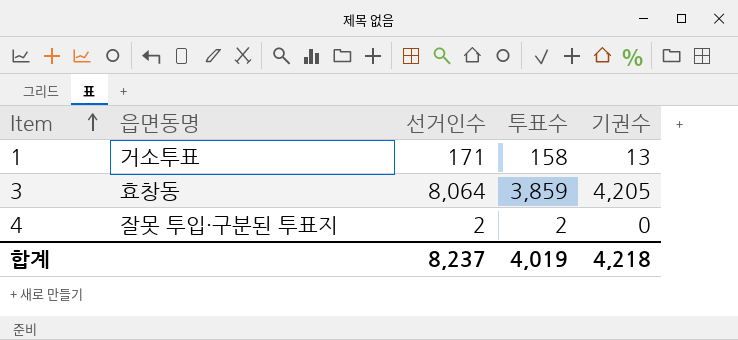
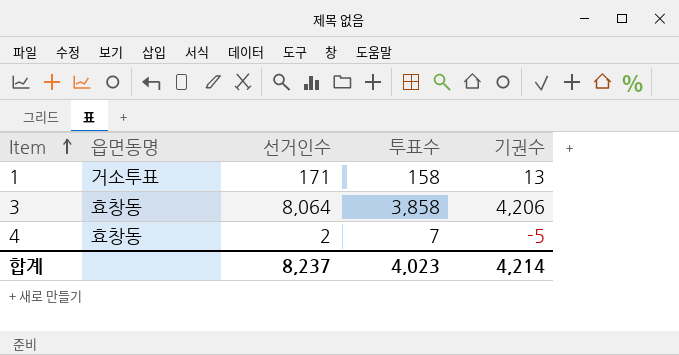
3 | 투표수: 3,859 -> 3,858
3 | 기권수: 4,205 -> 4,206
4 | 읍면동명: 잘못 투입·구분된 투표지 -> 효창동
4 | 투표수: 2 -> 7
4 | 기권수: 0 -> -5
합계 | 투표수: 4,019 -> 4,023
합계 | 기권수: 4,218 -> 4,214

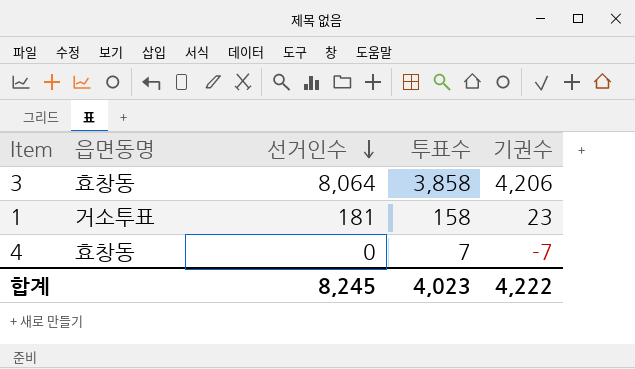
row order: Item ascending -> 선거인수 descending
1 | 선거인수: 171 -> 181
1 | 기권수: 13 -> 23
4 | 선거인수: 2 -> 0
4 | 기권수: -5 -> -7
합계 | 선거인수: 8,237 -> 8,245
합계 | 기권수: 4,214 -> 4,222

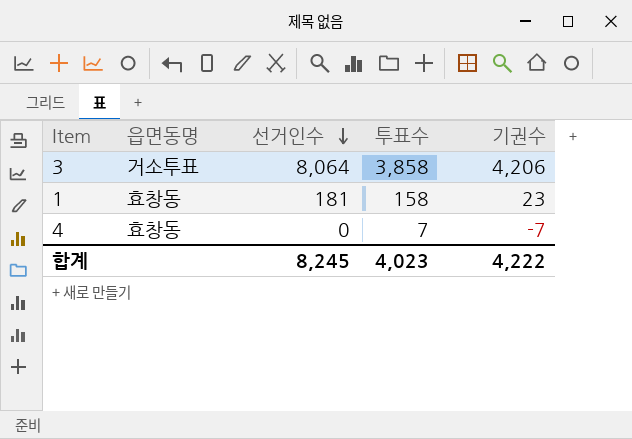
3 | 읍면동명: 효창동 -> 거소투표
1 | 읍면동명: 거소투표 -> 효창동

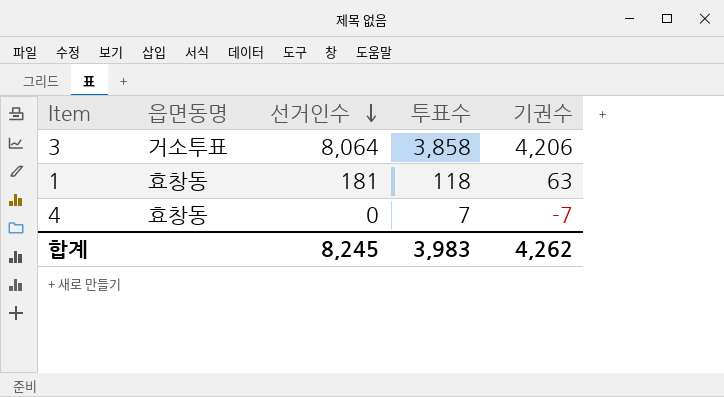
1 | 투표수: 158 -> 118
1 | 기권수: 23 -> 63
합계 | 투표수: 4,023 -> 3,983
합계 | 기권수: 4,222 -> 4,262

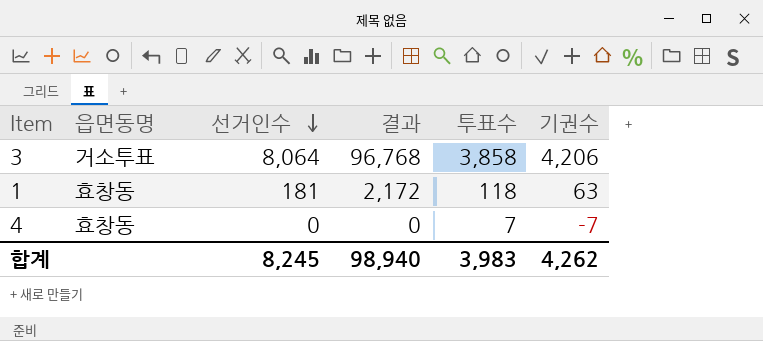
column 결과 | formula: none -> [선거인수] * 12

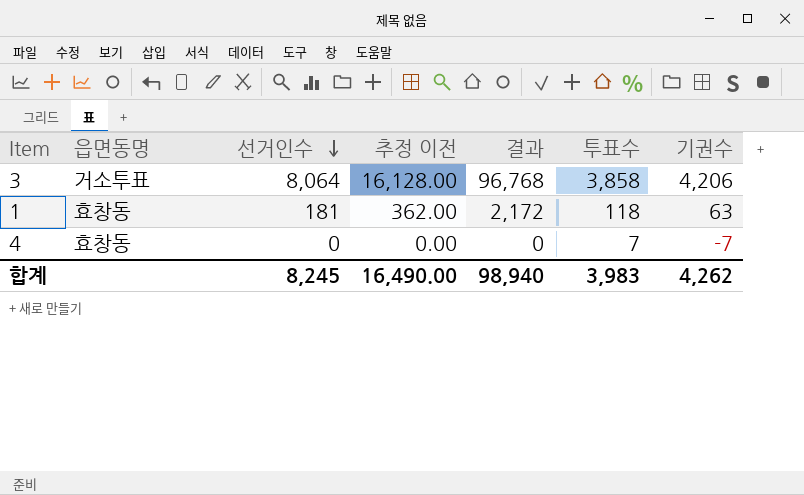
column 추정 이전 | formula: none -> [선거인수] * 2

